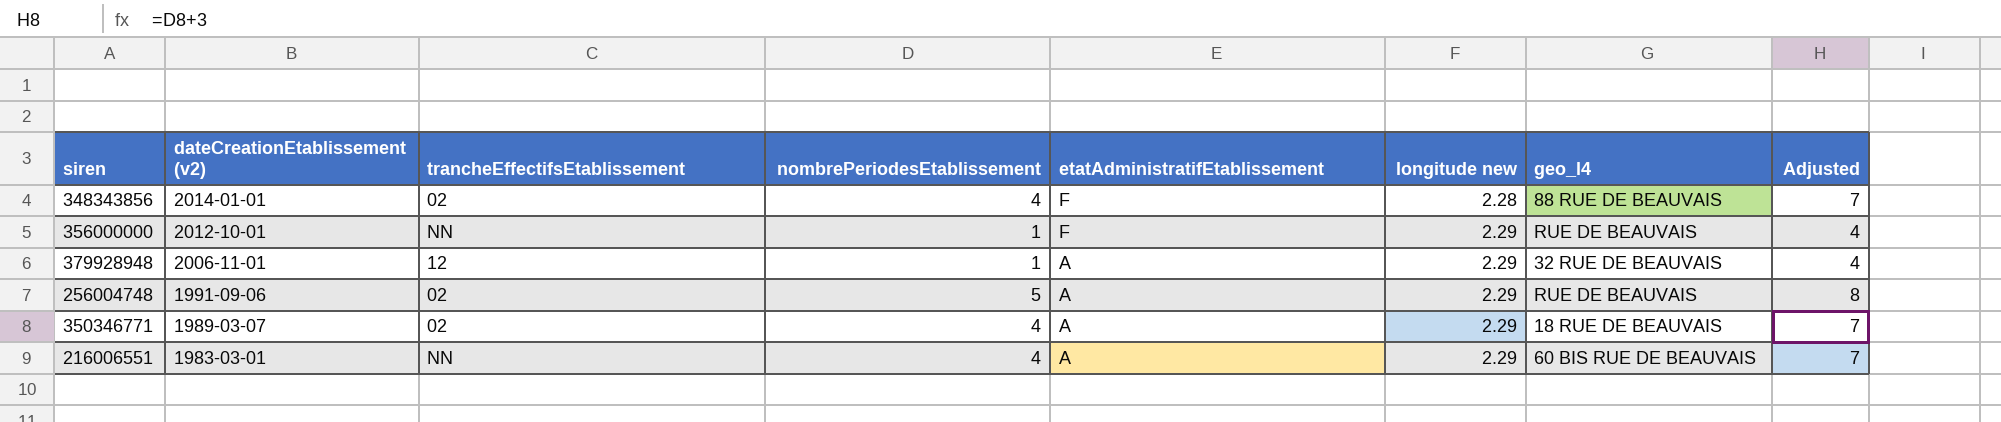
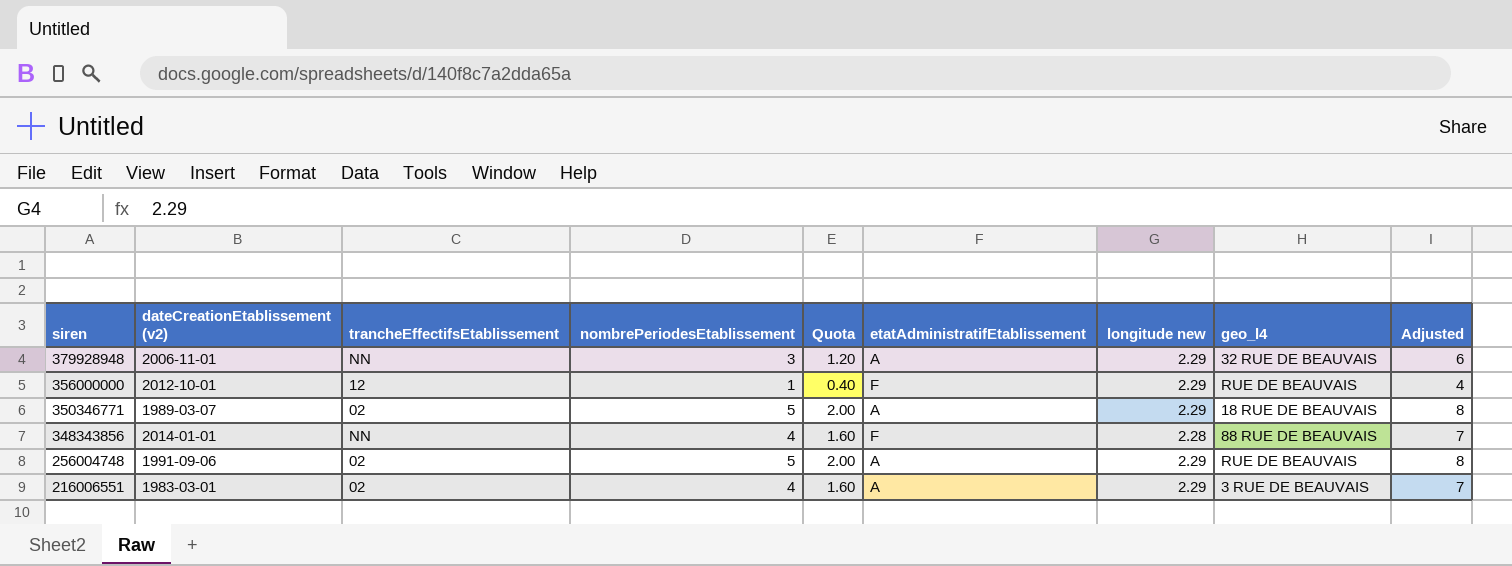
row order: dateCreationEtablissement (v2) descending -> siren descending
column Quota | formula: none -> [nombrePeriodesEtablissement] * 0.4
379928948 | trancheEffectifsEtablissement: 12 -> NN
379928948 | nombrePeriodesEtablissement: 1 -> 3
379928948 | Adjusted: 4 -> 6
356000000 | trancheEffectifsEtablissement: NN -> 12
350346771 | nombrePeriodesEtablissement: 4 -> 5
350346771 | Adjusted: 7 -> 8
348343856 | trancheEffectifsEtablissement: 02 -> NN
216006551 | trancheEffectifsEtablissement: NN -> 02
216006551 | geo_l4: 60 BIS RUE DE BEAUVAIS -> 3 RUE DE BEAUVAIS

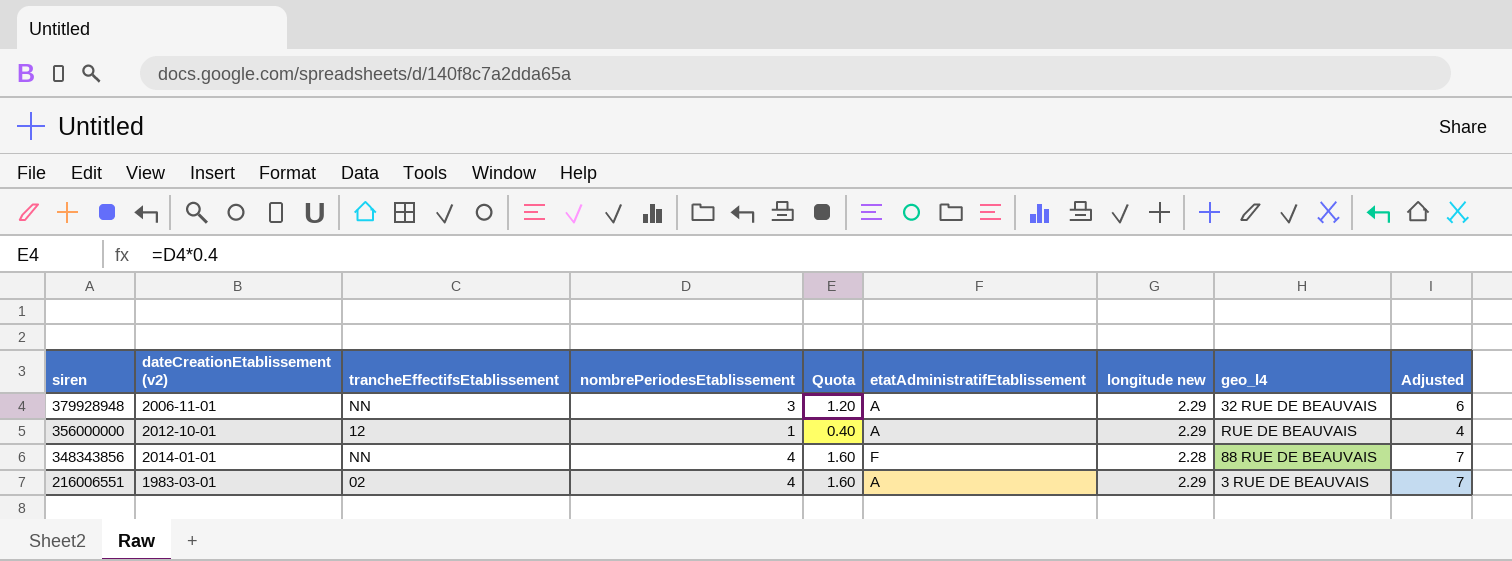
row 350346771: 1989-03-07 | 02 | 5 | 2.00 | A | 2.29 | 18 RUE DE BEAUVAIS | 8 -> none
row 256004748: 1991-09-06 | 02 | 5 | 2.00 | A | 2.29 | RUE DE BEAUVAIS | 8 -> none
356000000 | etatAdministratifEtablissement: F -> A

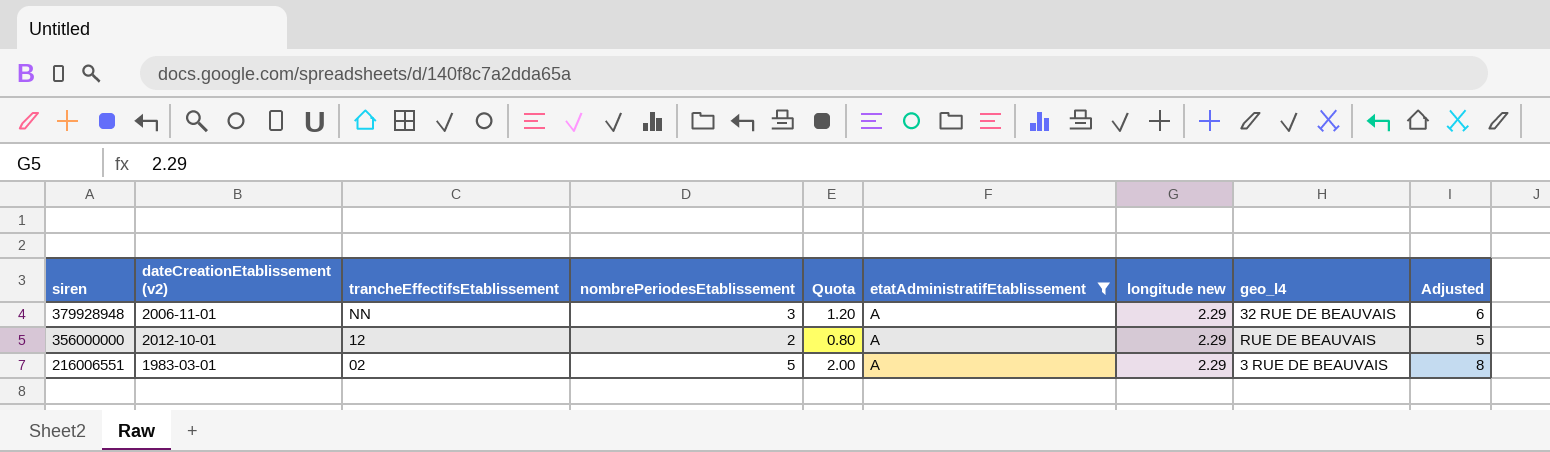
filter: none -> etatAdministratifEtablissement = A
356000000 | nombrePeriodesEtablissement: 1 -> 2
356000000 | Quota: 0.40 -> 0.80
356000000 | Adjusted: 4 -> 5
216006551 | nombrePeriodesEtablissement: 4 -> 5
216006551 | Quota: 1.60 -> 2.00
216006551 | Adjusted: 7 -> 8

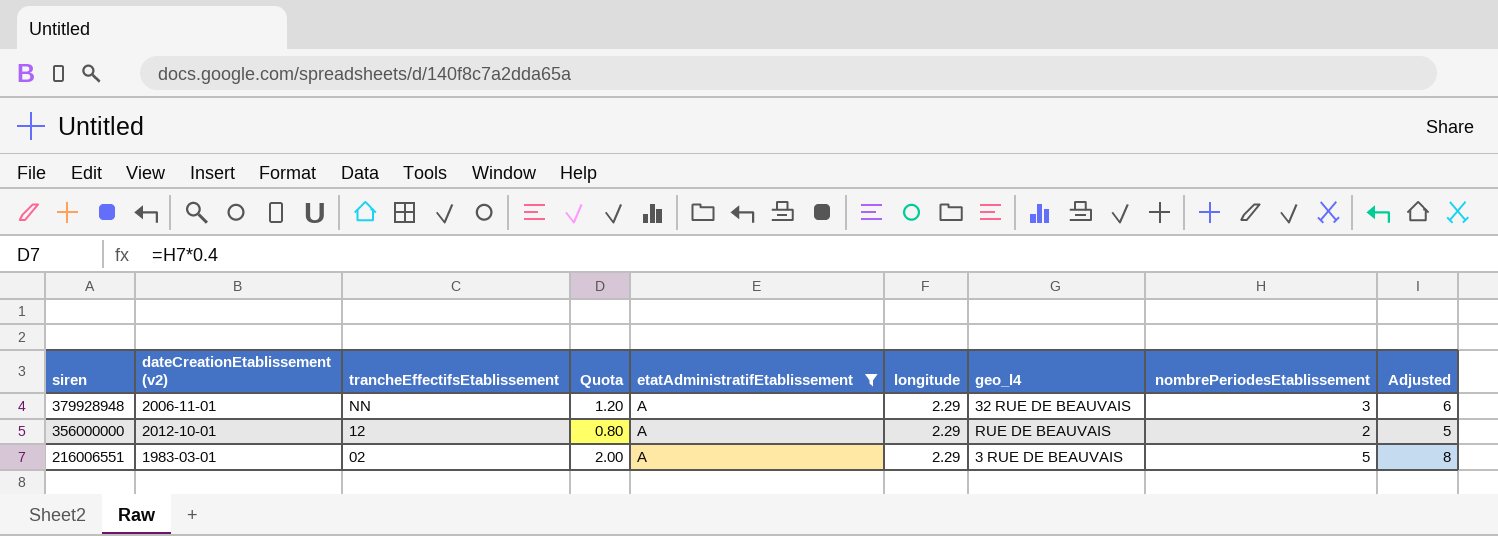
column name: longitude new -> longitude
column nombrePeriodesEtablissement | position: 4 -> 8

